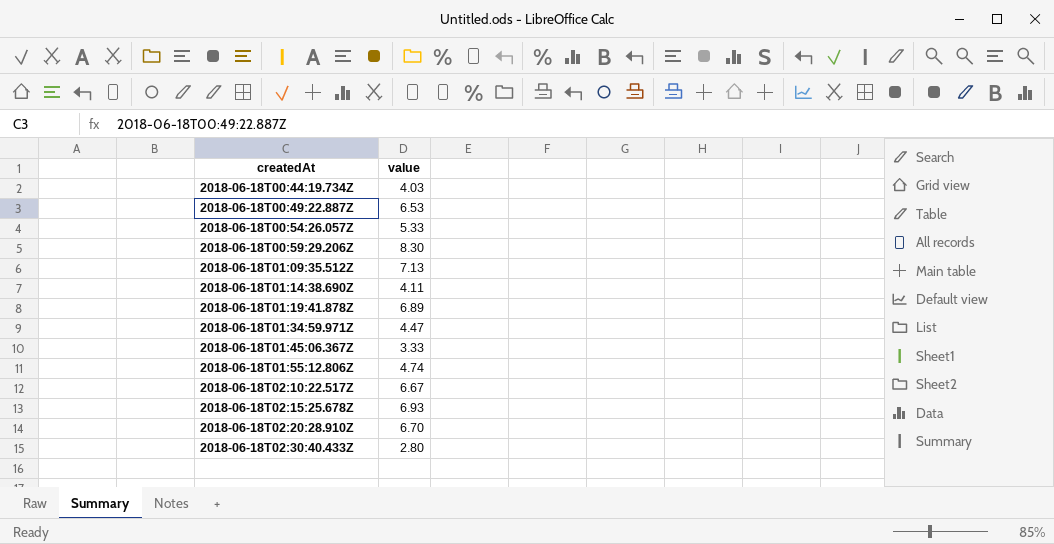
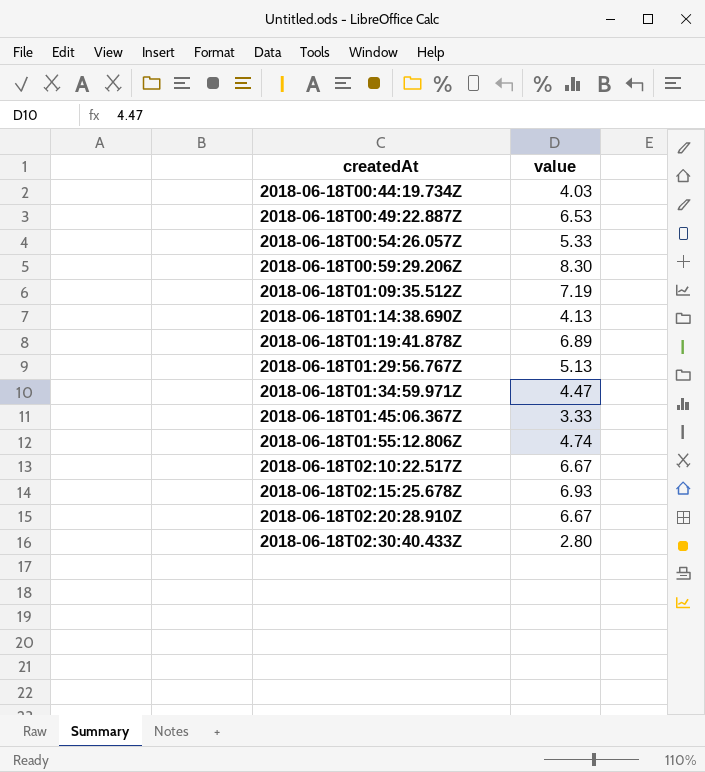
2018-06-18T01:09:35.512Z | value: 7.13 -> 7.19
2018-06-18T01:14:38.690Z | value: 4.11 -> 4.13
row 2018-06-18T01:29:56.767Z: none -> 5.13
2018-06-18T02:20:28.910Z | value: 6.70 -> 6.67

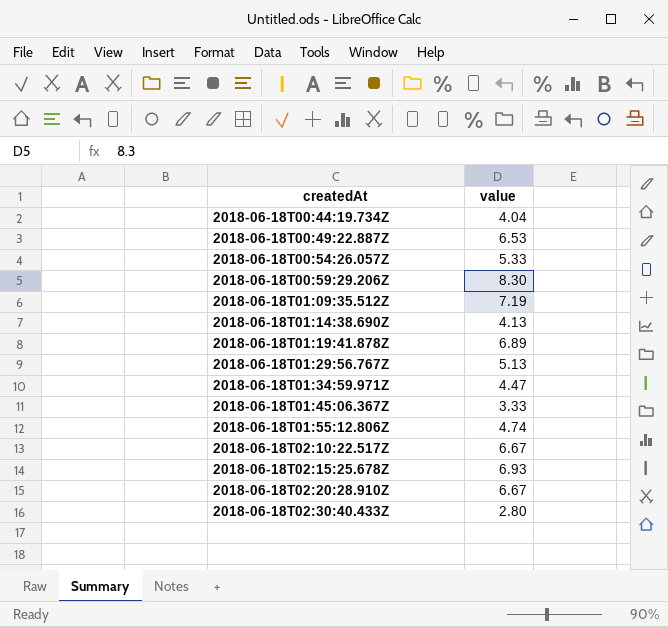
2018-06-18T00:44:19.734Z | value: 4.03 -> 4.04

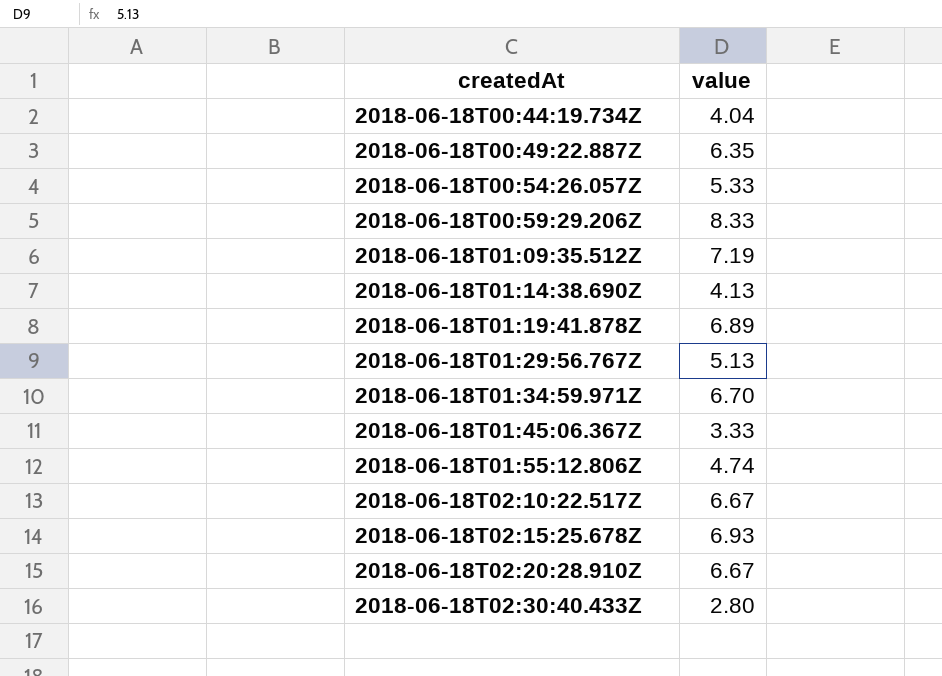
2018-06-18T00:49:22.887Z | value: 6.53 -> 6.35
2018-06-18T00:59:29.206Z | value: 8.30 -> 8.33
2018-06-18T01:34:59.971Z | value: 4.47 -> 6.70

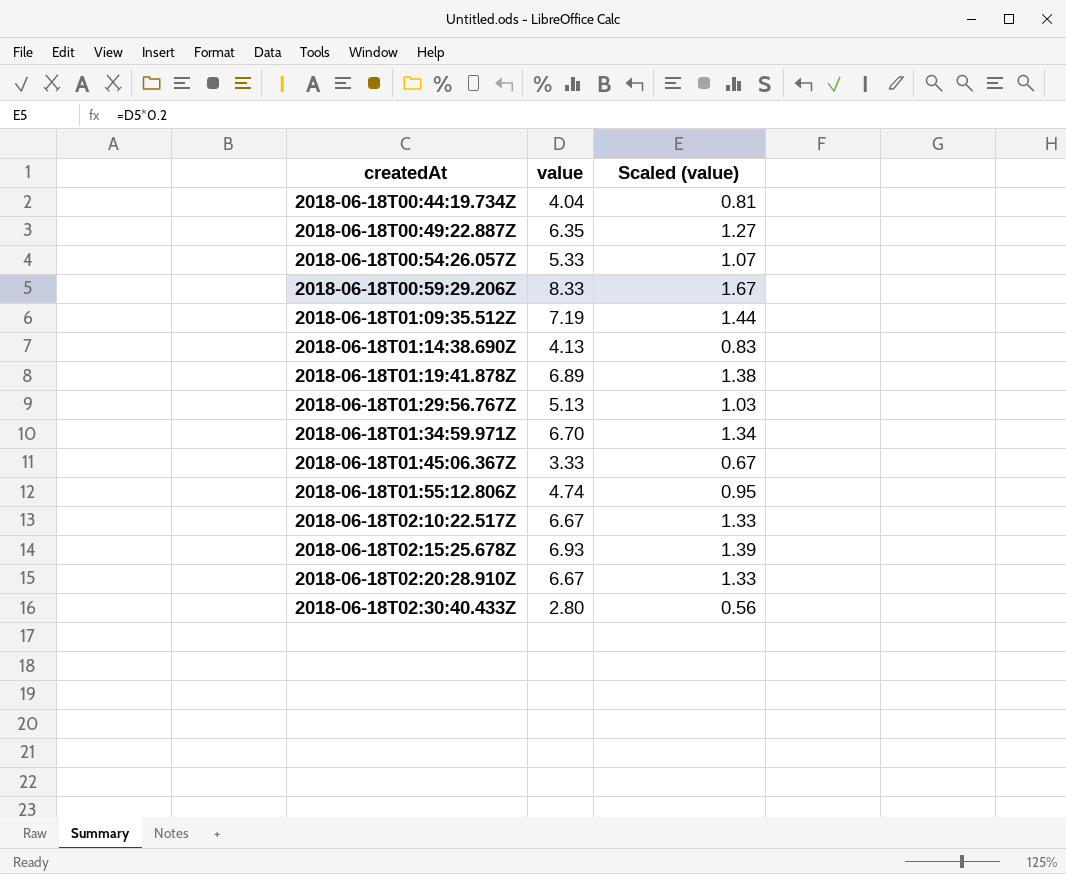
column Scaled (value) | formula: none -> [value] * 0.2

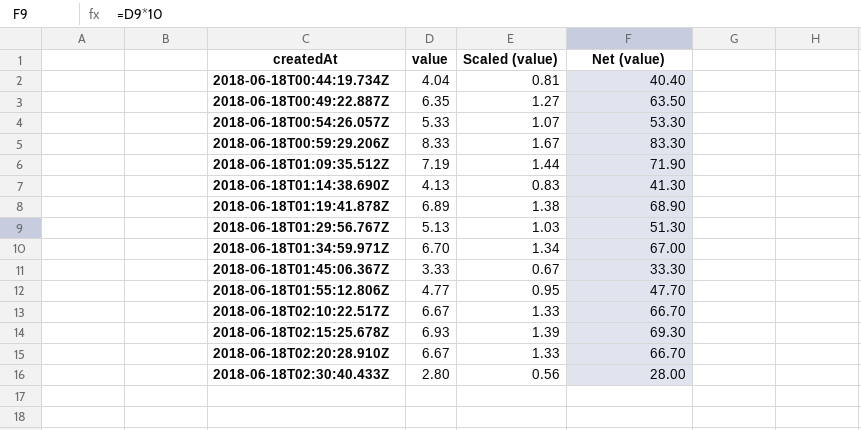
column Net (value) | formula: none -> [value] * 10
2018-06-18T01:55:12.806Z | value: 4.74 -> 4.77

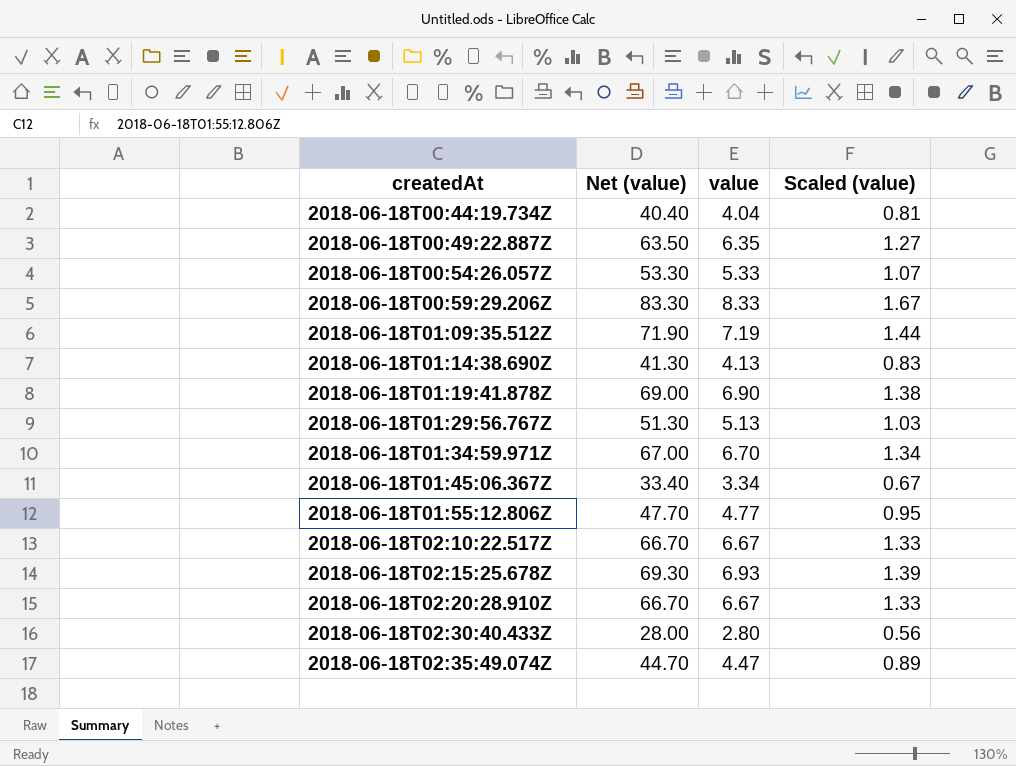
column Net (value) | position: 4 -> 2
2018-06-18T01:19:41.878Z | Net (value): 68.90 -> 69.00
2018-06-18T01:19:41.878Z | value: 6.89 -> 6.90
2018-06-18T01:45:06.367Z | Net (value): 33.30 -> 33.40
2018-06-18T01:45:06.367Z | value: 3.33 -> 3.34
row 2018-06-18T02:35:49.074Z: none -> 44.70 | 4.47 | 0.89

